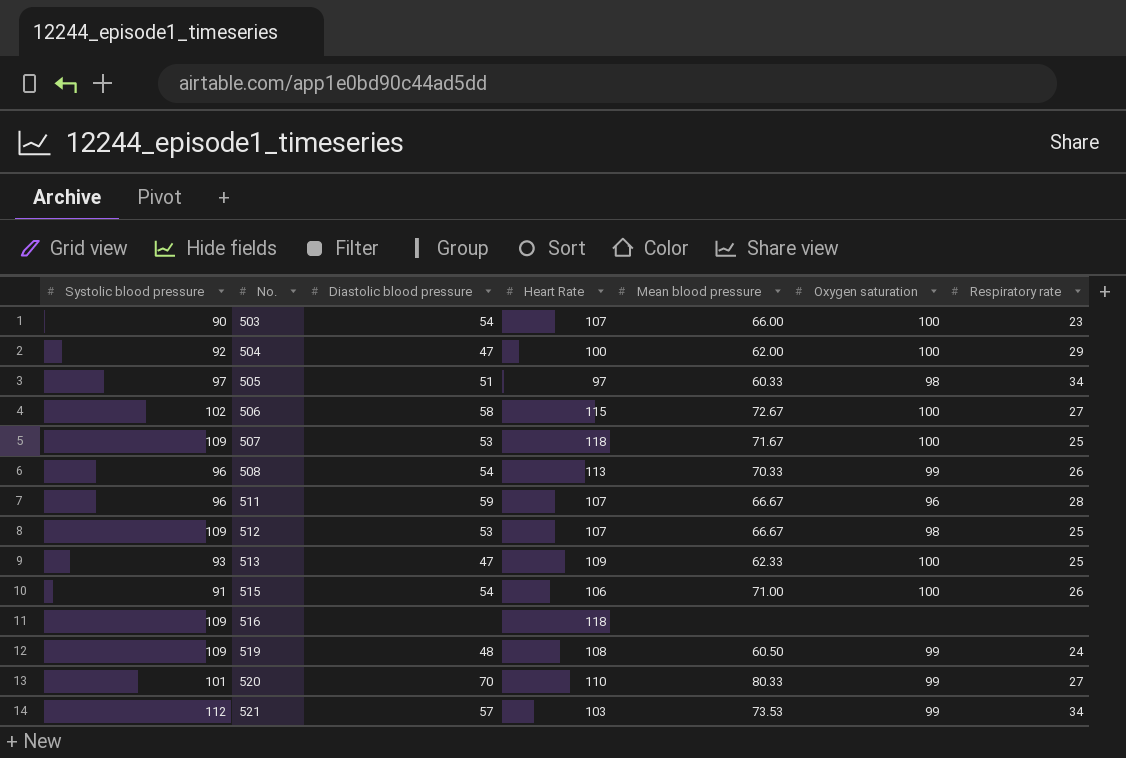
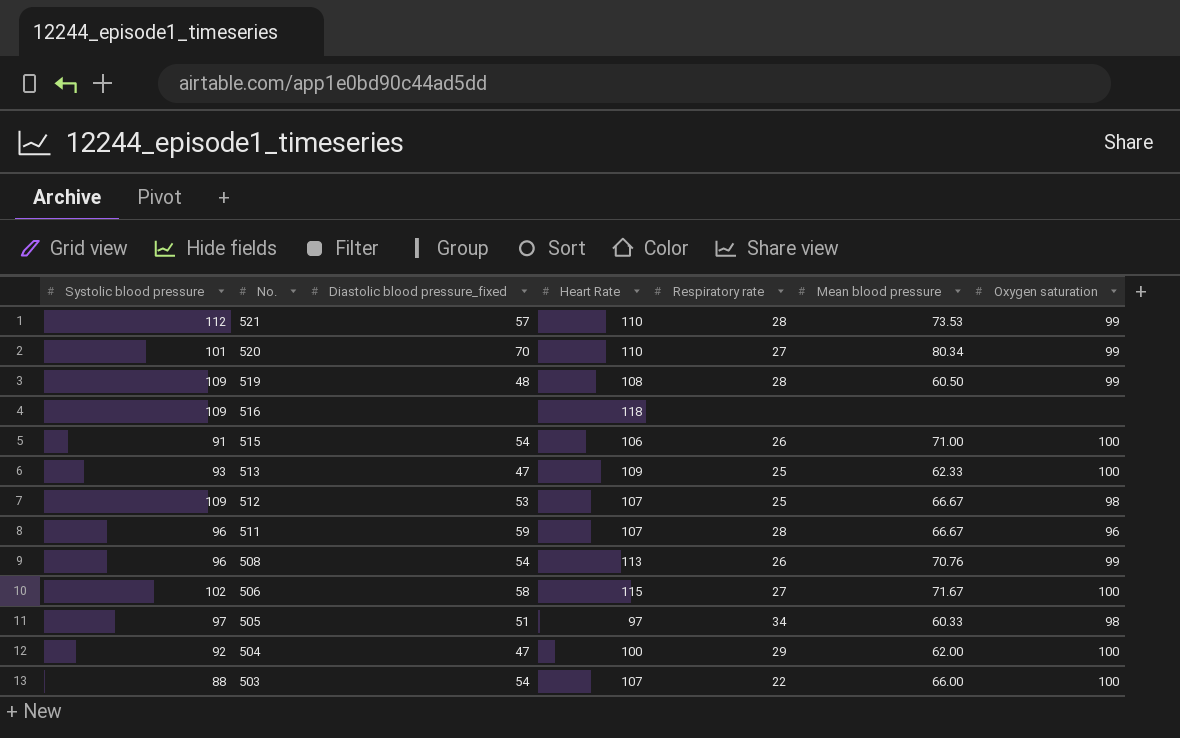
row order: No. ascending -> No. descending
column name: Diastolic blood pressure -> Diastolic blood pressure_fixed
column Respiratory rate | position: 7 -> 5
row 507: 109 | 53 | 118 | 71.67 | 100 | 25 -> none
521 | Heart Rate: 103 -> 110
521 | Respiratory rate: 34 -> 28
520 | Mean blood pressure: 80.33 -> 80.34
519 | Respiratory rate: 24 -> 28
508 | Mean blood pressure: 70.33 -> 70.76
506 | Mean blood pressure: 72.67 -> 71.67
503 | Systolic blood pressure: 90 -> 88
503 | Respiratory rate: 23 -> 22

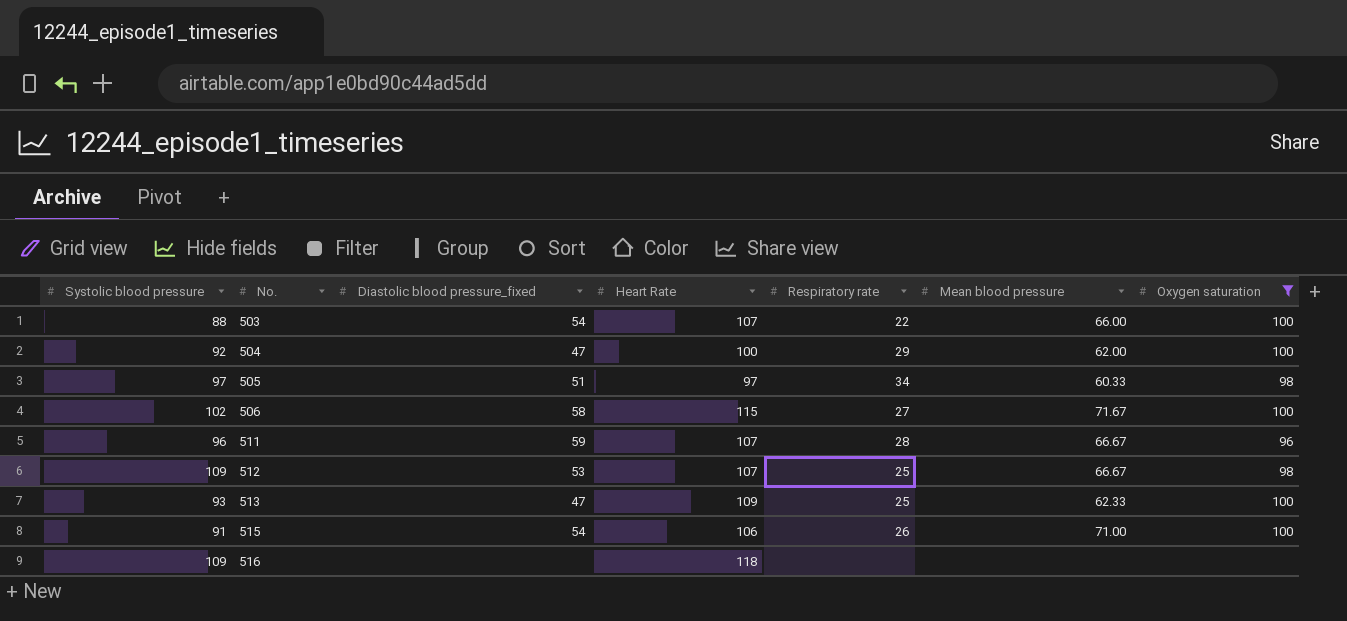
filter: none -> Oxygen saturation != 99
row order: No. descending -> No. ascending

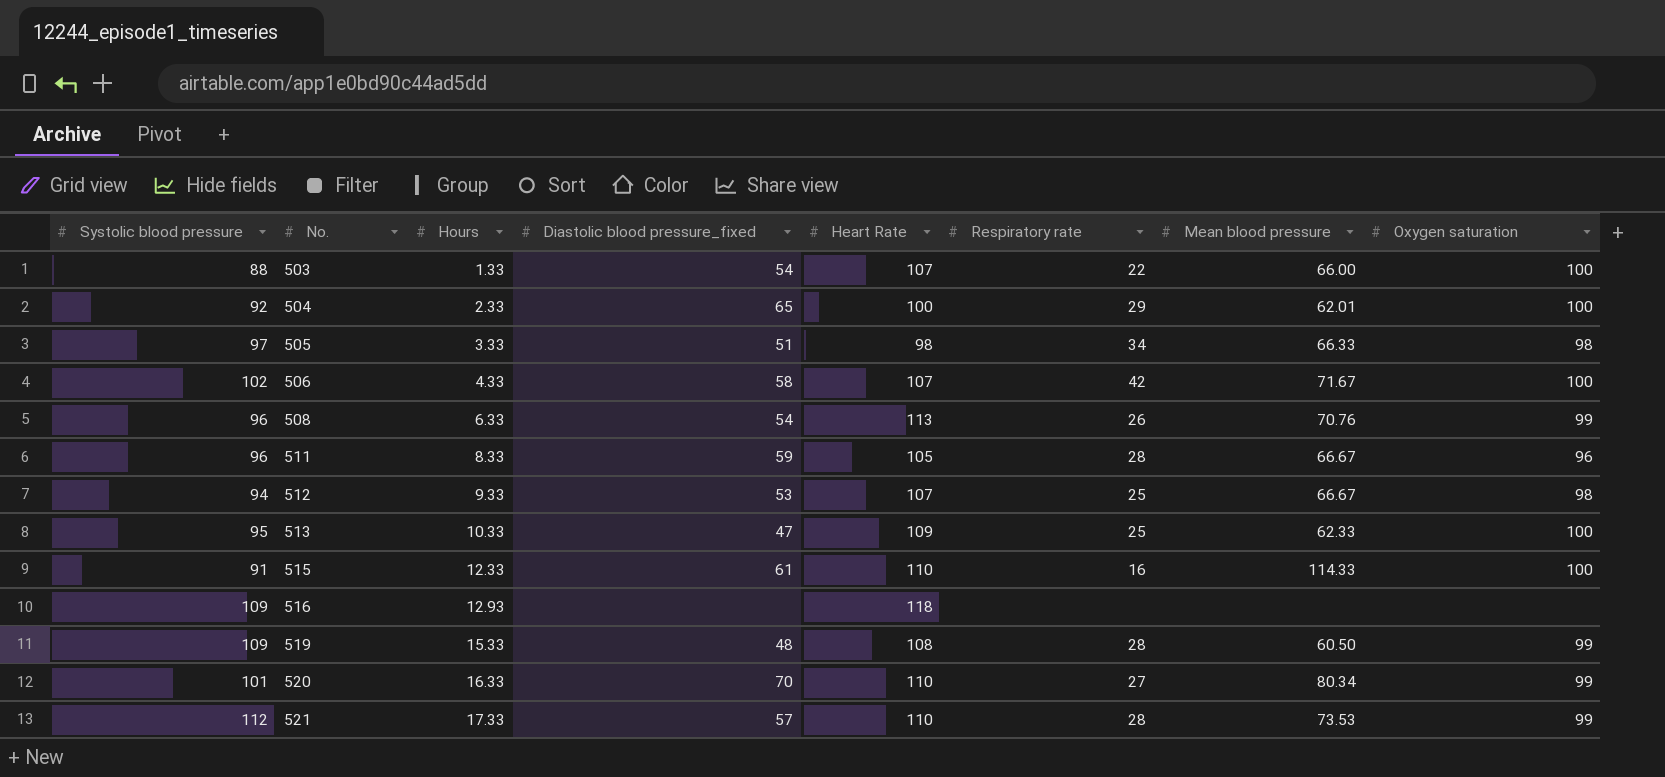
filter: Oxygen saturation != 99 -> none
column Hours | position: none -> 3
504 | Diastolic blood pressure_fixed: 47 -> 65
504 | Mean blood pressure: 62.00 -> 62.01
505 | Heart Rate: 97 -> 98
505 | Mean blood pressure: 60.33 -> 66.33
506 | Heart Rate: 115 -> 107
506 | Respiratory rate: 27 -> 42
511 | Heart Rate: 107 -> 105
512 | Systolic blood pressure: 109 -> 94
513 | Systolic blood pressure: 93 -> 95
515 | Diastolic blood pressure_fixed: 54 -> 61
515 | Heart Rate: 106 -> 110
515 | Respiratory rate: 26 -> 16
515 | Mean blood pressure: 71.00 -> 114.33

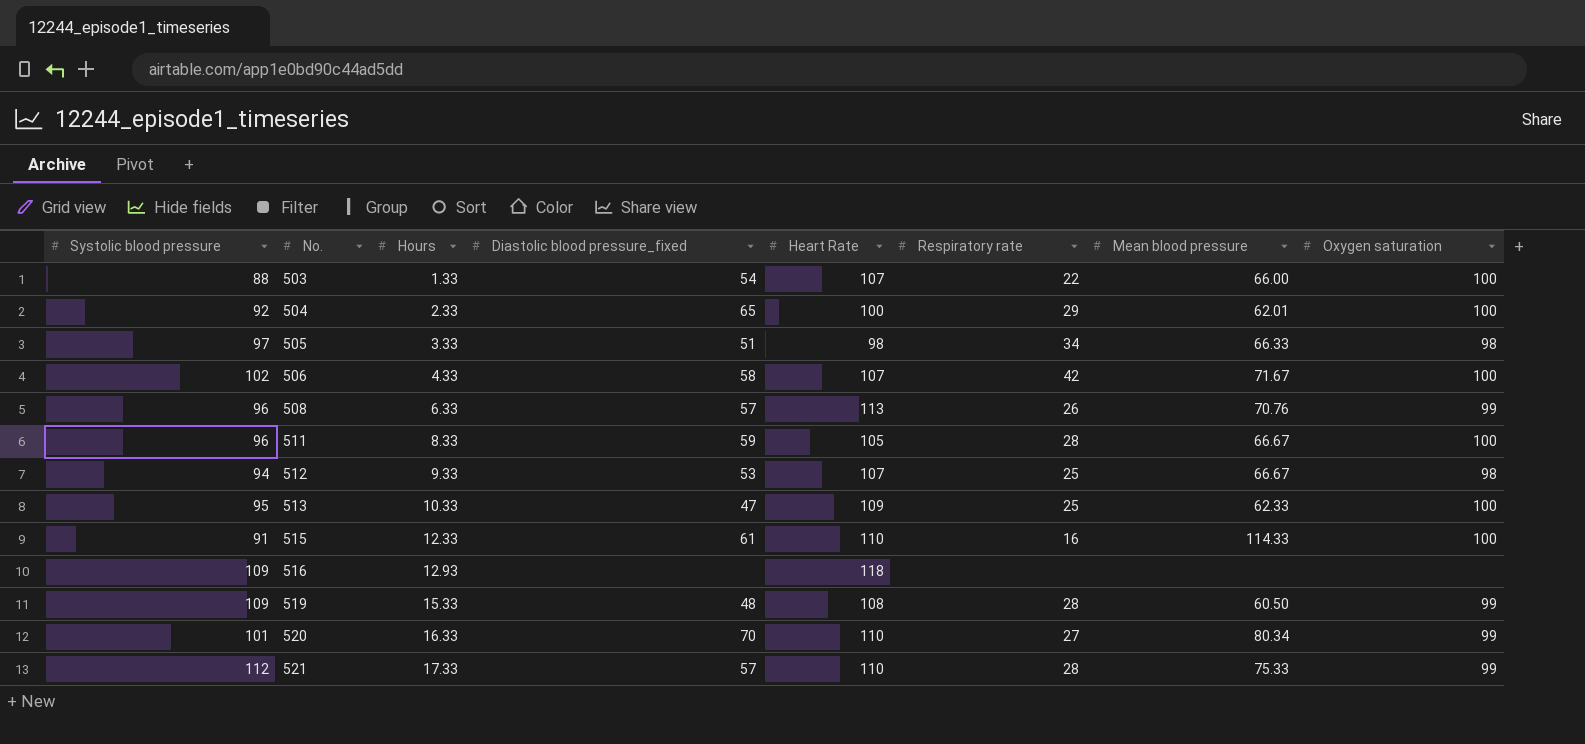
508 | Diastolic blood pressure_fixed: 54 -> 57
511 | Oxygen saturation: 96 -> 100
521 | Mean blood pressure: 73.53 -> 75.33

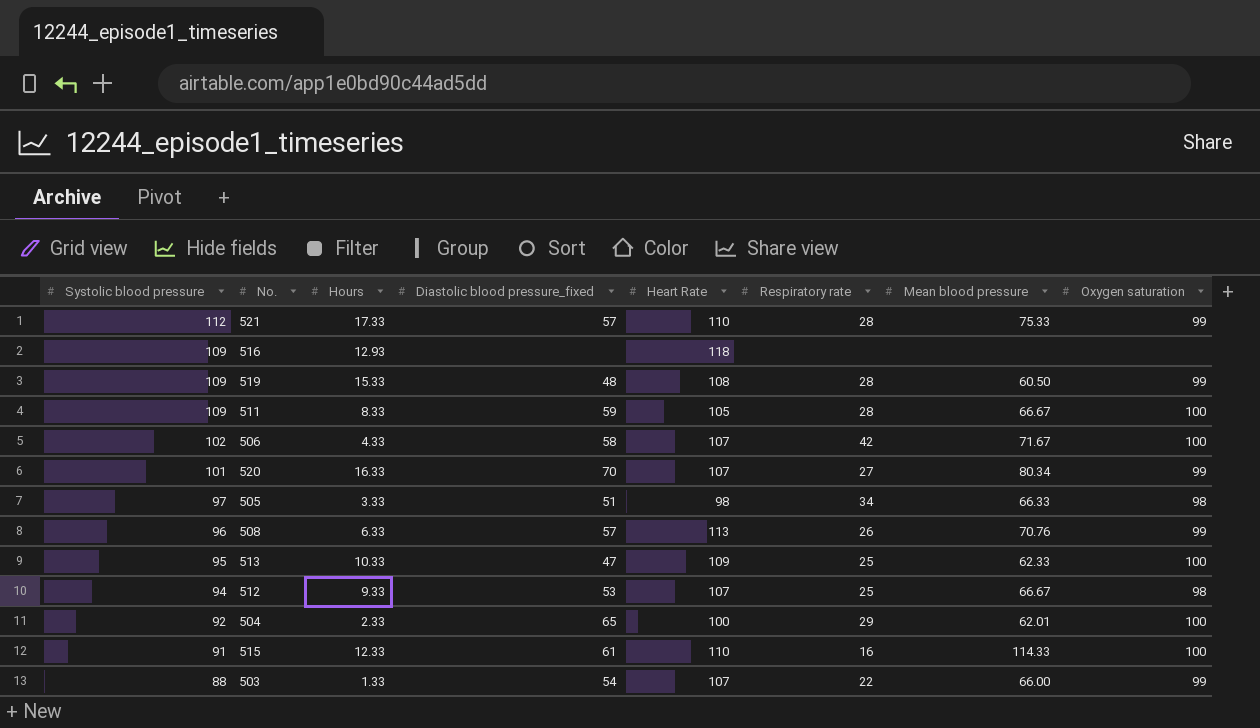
row order: No. ascending -> Systolic blood pressure descending
511 | Systolic blood pressure: 96 -> 109
520 | Heart Rate: 110 -> 107
503 | Oxygen saturation: 100 -> 99

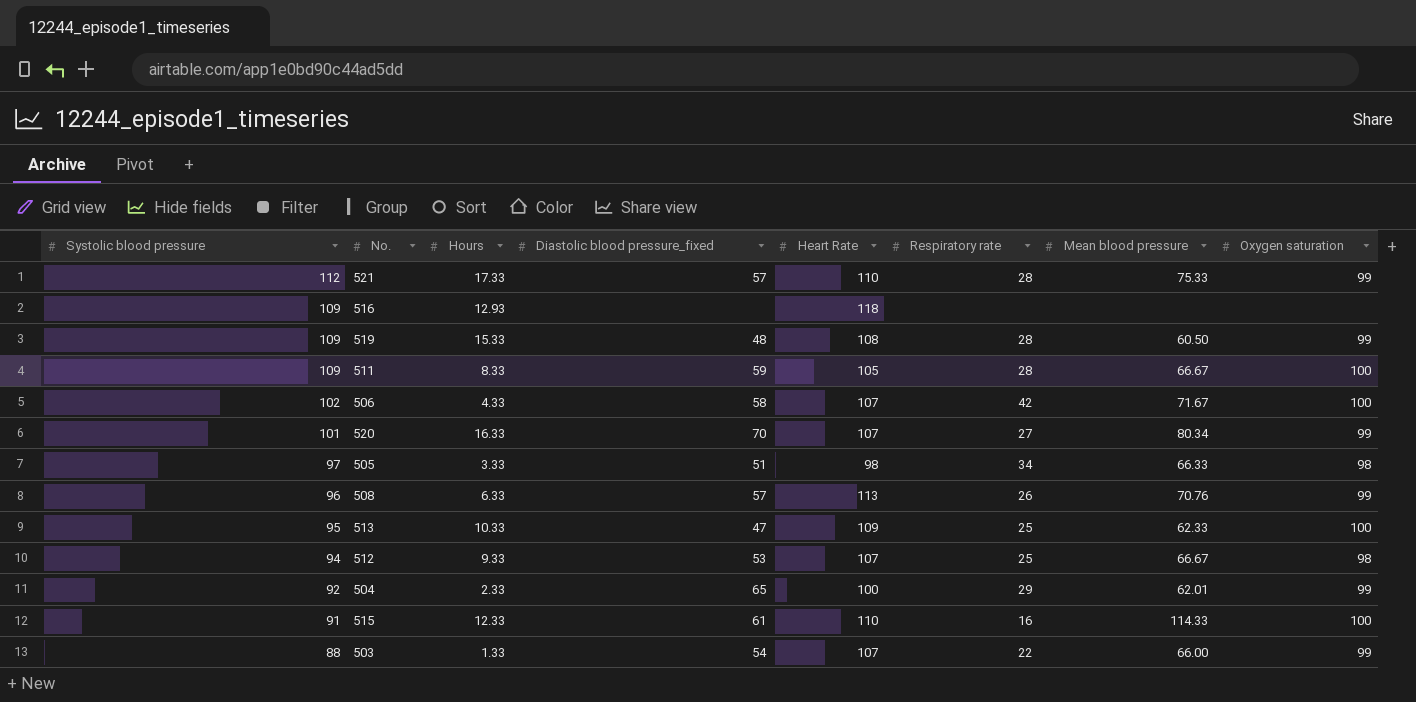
504 | Oxygen saturation: 100 -> 99

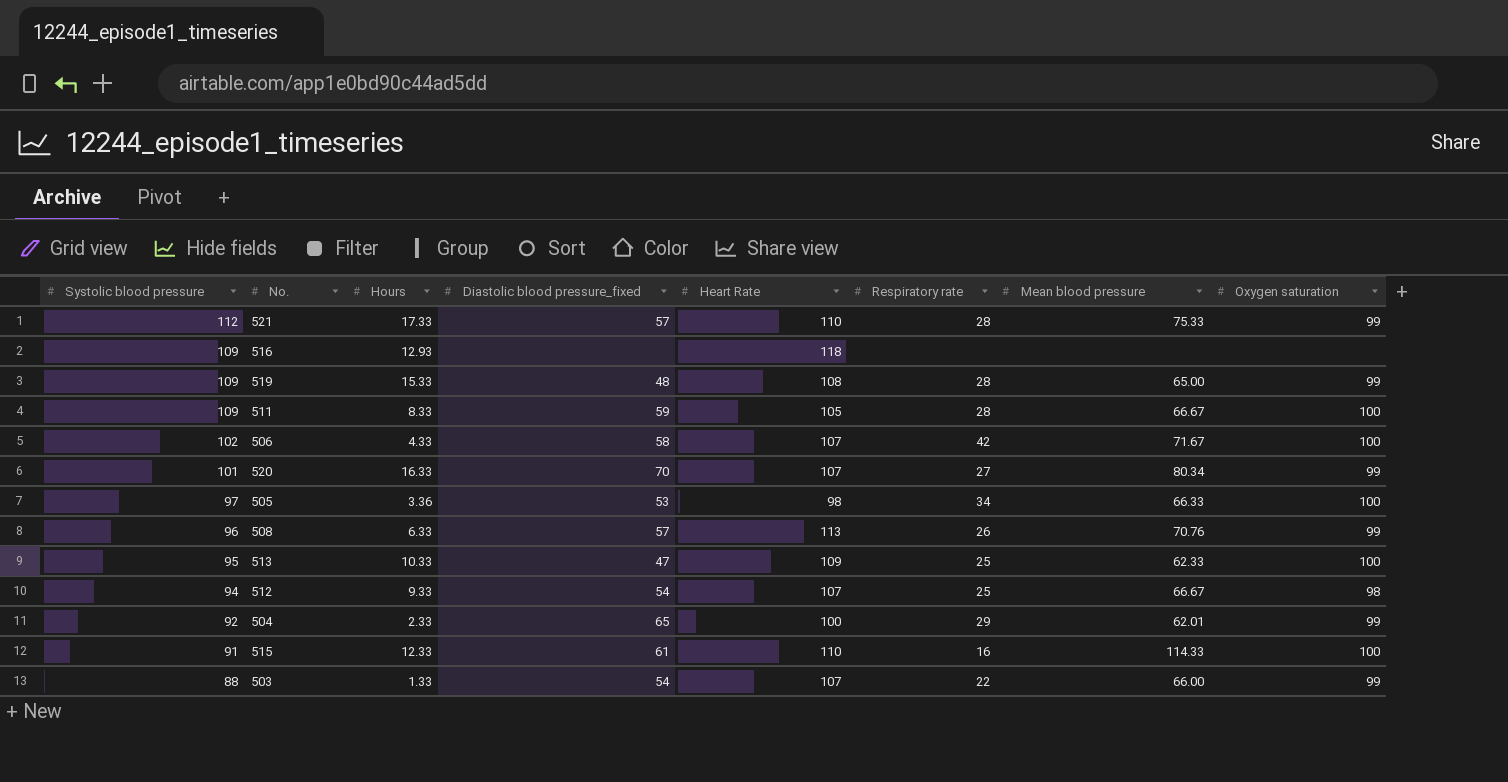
519 | Mean blood pressure: 60.50 -> 65.00
505 | Hours: 3.33 -> 3.36
505 | Diastolic blood pressure_fixed: 51 -> 53
505 | Oxygen saturation: 98 -> 100
512 | Diastolic blood pressure_fixed: 53 -> 54

